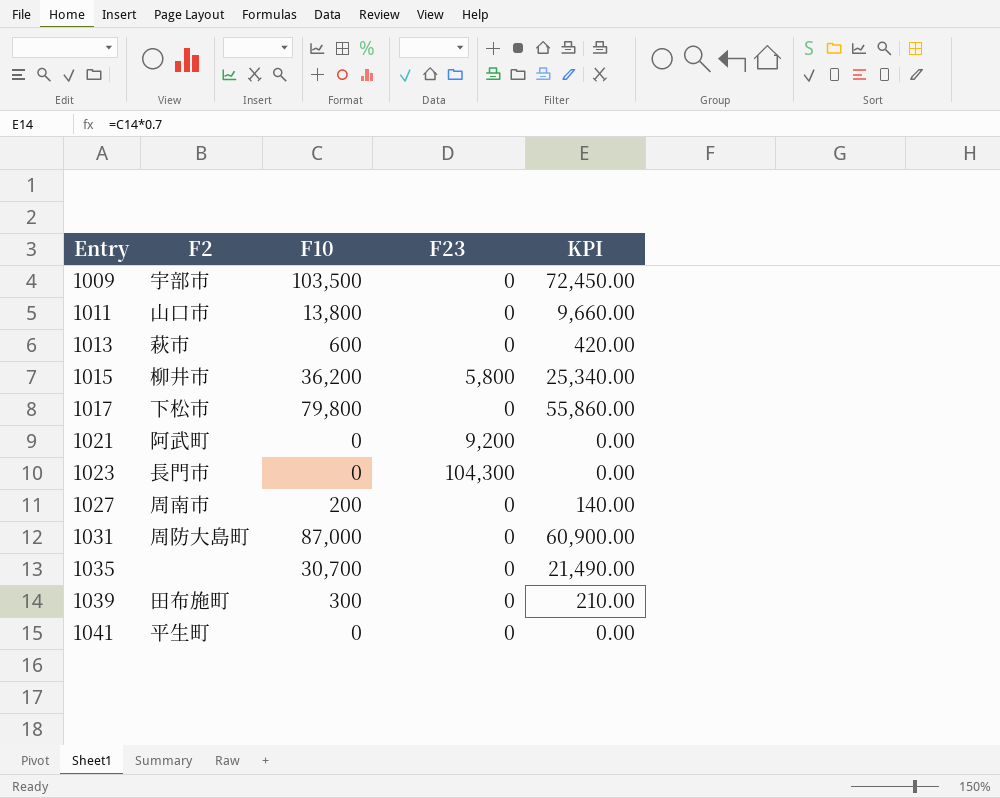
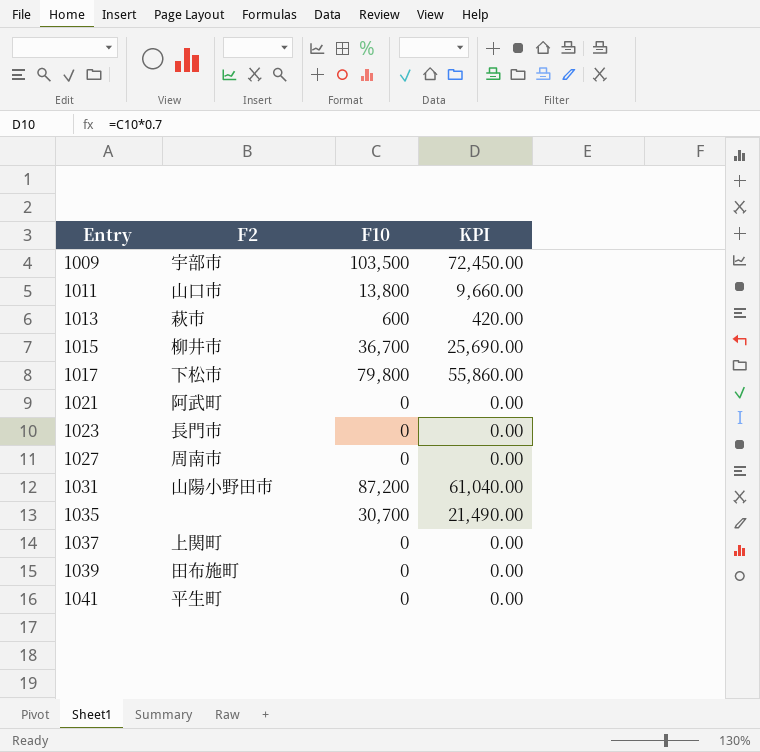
column F23 | position: 4 -> none
1015 | F10: 36,200 -> 36,700
1015 | KPI: 25,340.00 -> 25,690.00
1027 | F10: 200 -> 0
1027 | KPI: 140.00 -> 0.00
1031 | F2: 周防大島町 -> 山陽小野田市
1031 | F10: 87,000 -> 87,200
1031 | KPI: 60,900.00 -> 61,040.00
row 1037: none -> 上関町 | 0 | 0.00
1039 | F10: 300 -> 0
1039 | KPI: 210.00 -> 0.00

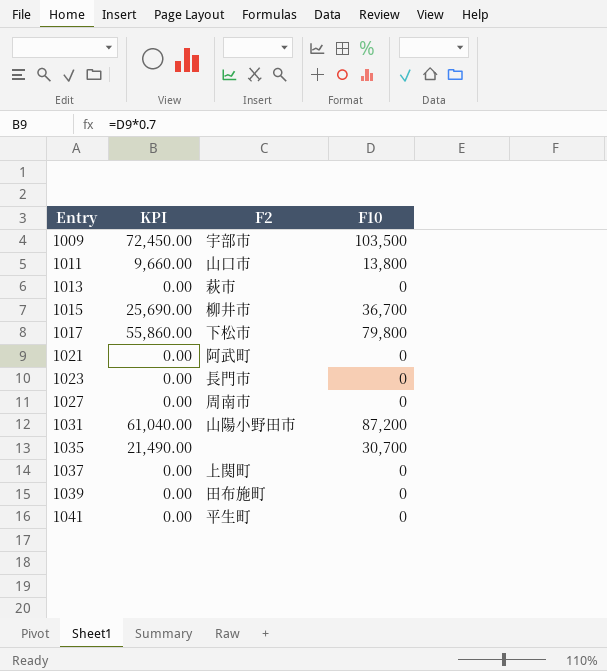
column KPI | position: 4 -> 2
1013 | KPI: 420.00 -> 0.00
1013 | F10: 600 -> 0

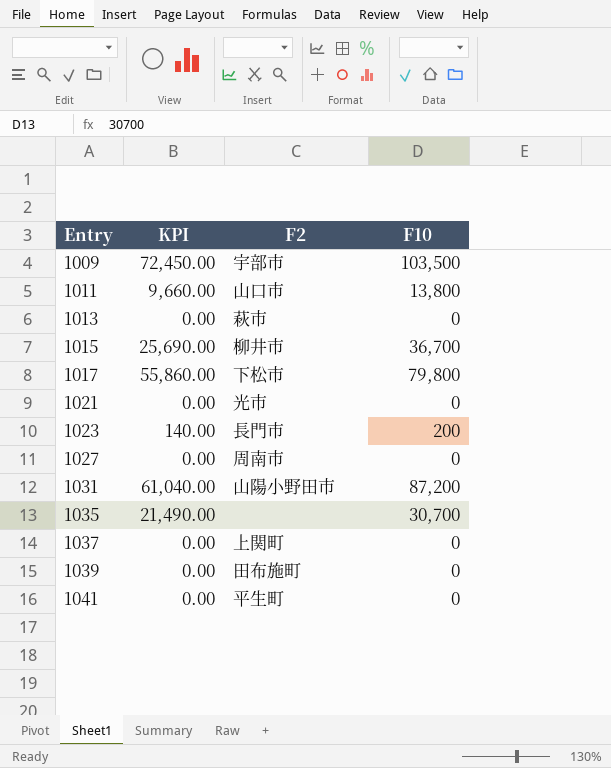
1021 | F2: 阿武町 -> 光市
1023 | KPI: 0.00 -> 140.00
1023 | F10: 0 -> 200

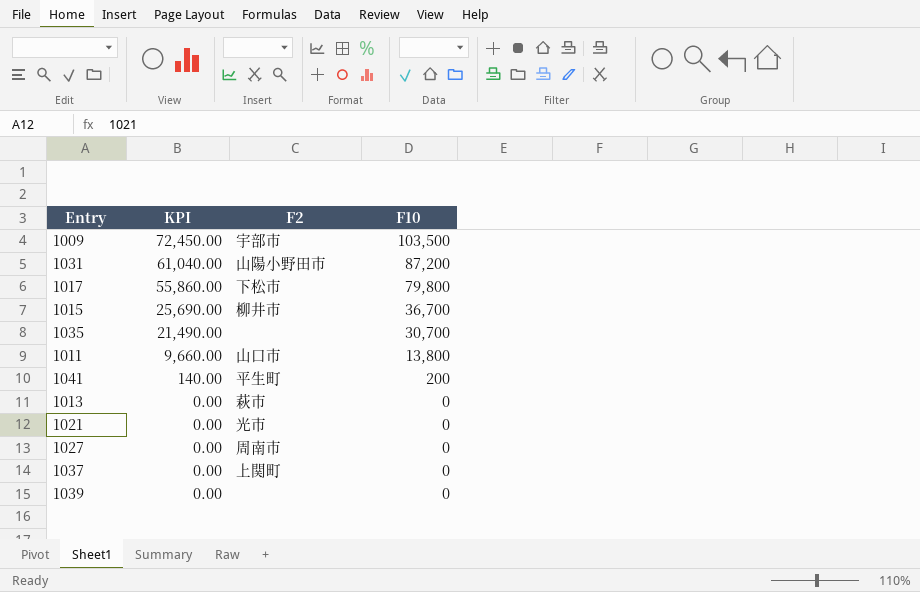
row order: Entry ascending -> KPI descending
row 1023: 140.00 | 長門市 | 200 -> none
1041 | KPI: 0.00 -> 140.00
1041 | F10: 0 -> 200
1039 | F2: 田布施町 -> none

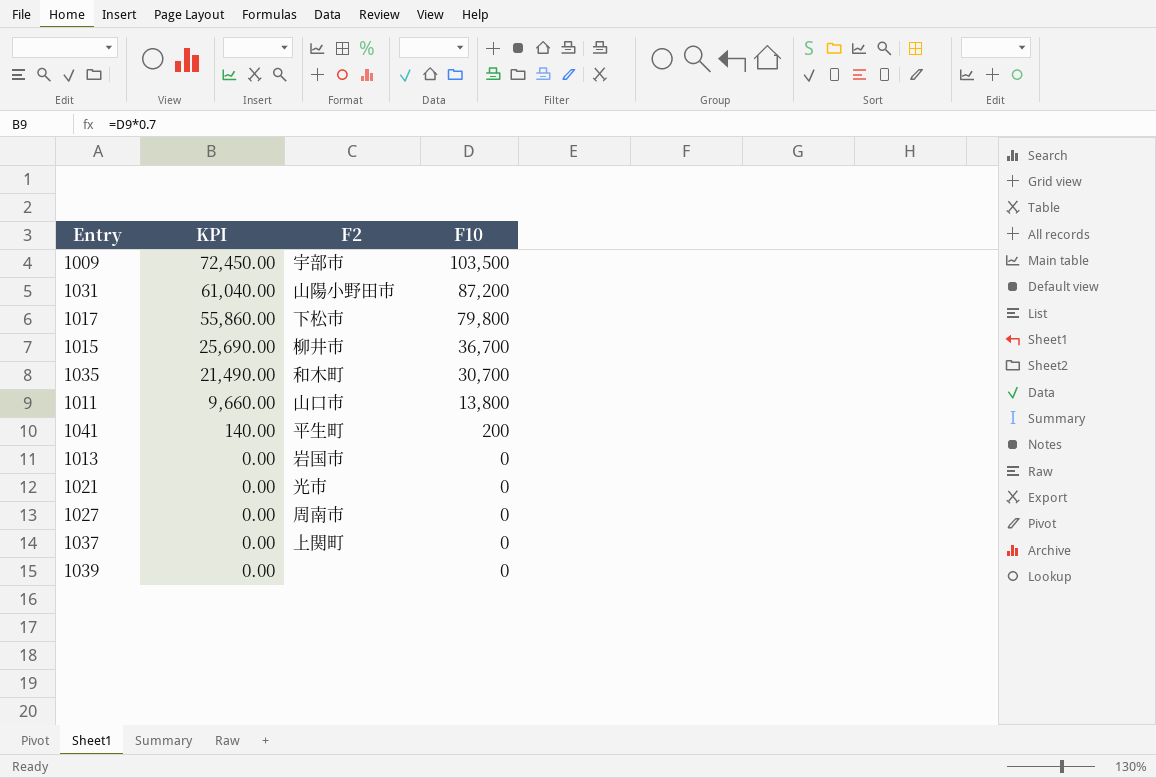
1035 | F2: none -> 和木町
1013 | F2: 萩市 -> 岩国市

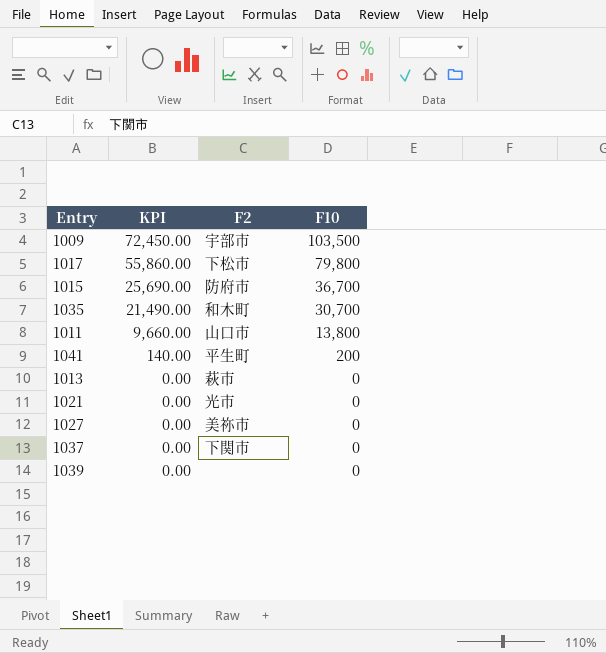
row 1031: 61,040.00 | 山陽小野田市 | 87,200 -> none
1015 | F2: 柳井市 -> 防府市
1013 | F2: 岩国市 -> 萩市
1027 | F2: 周南市 -> 美祢市
1037 | F2: 上関町 -> 下関市

